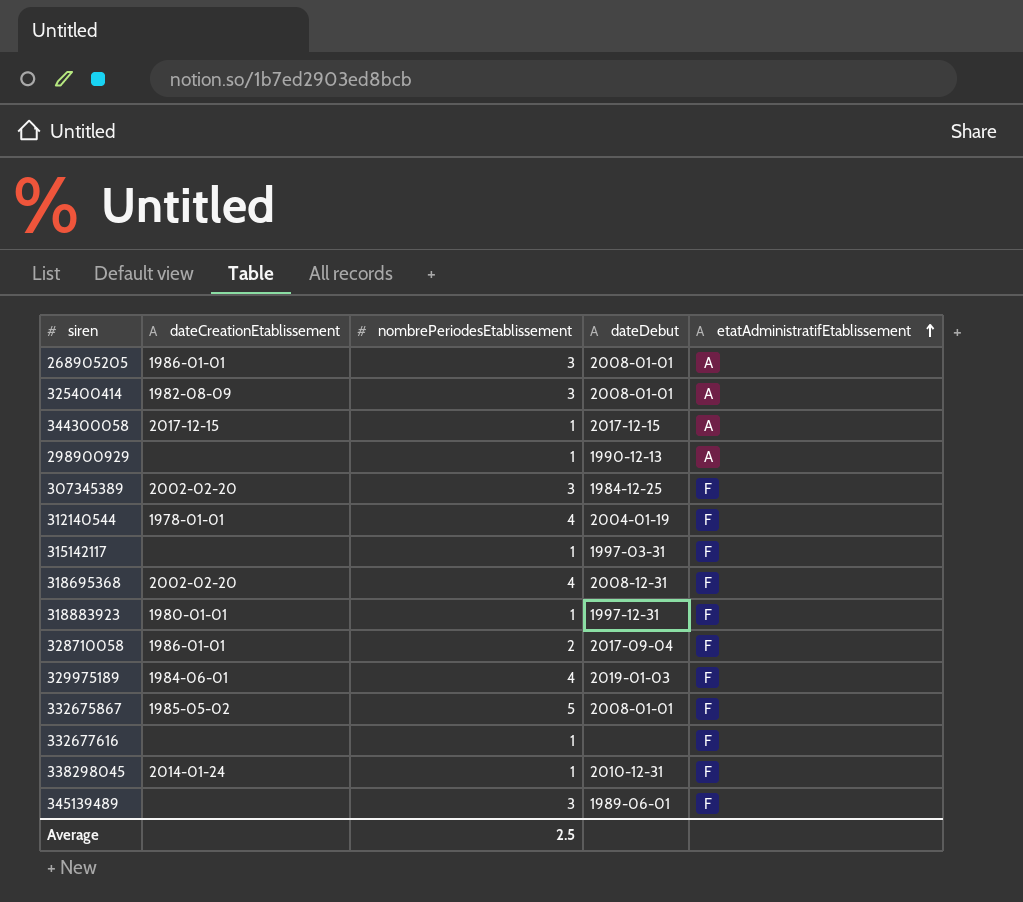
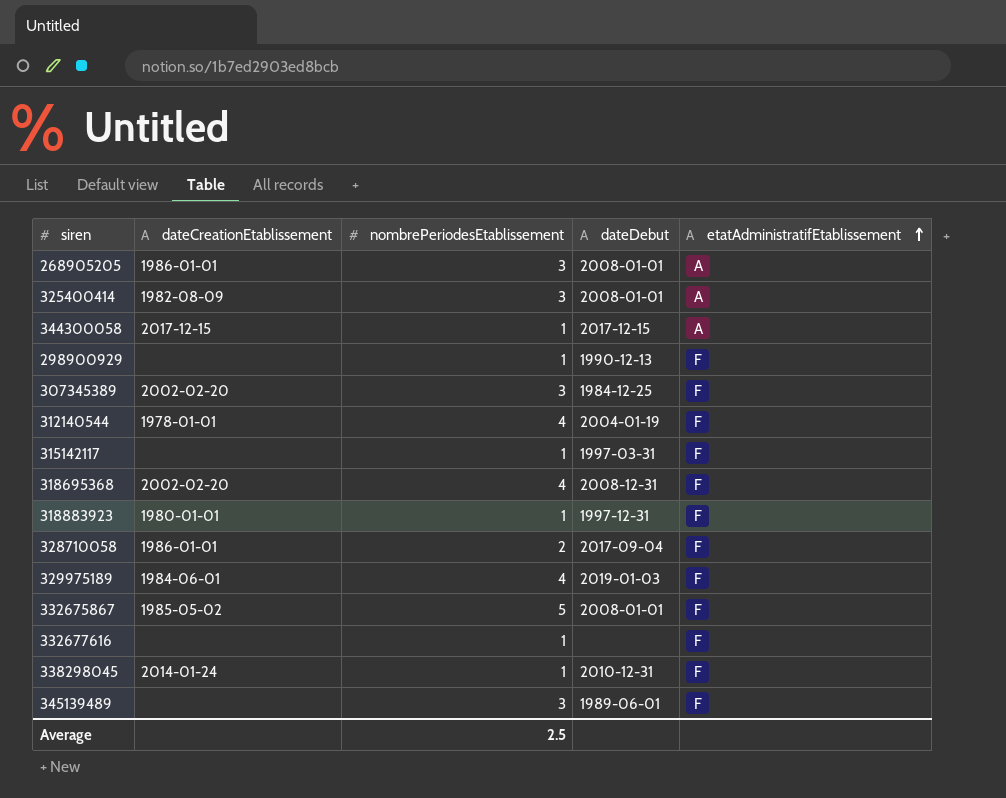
298900929 | etatAdministratifEtablissement: A -> F

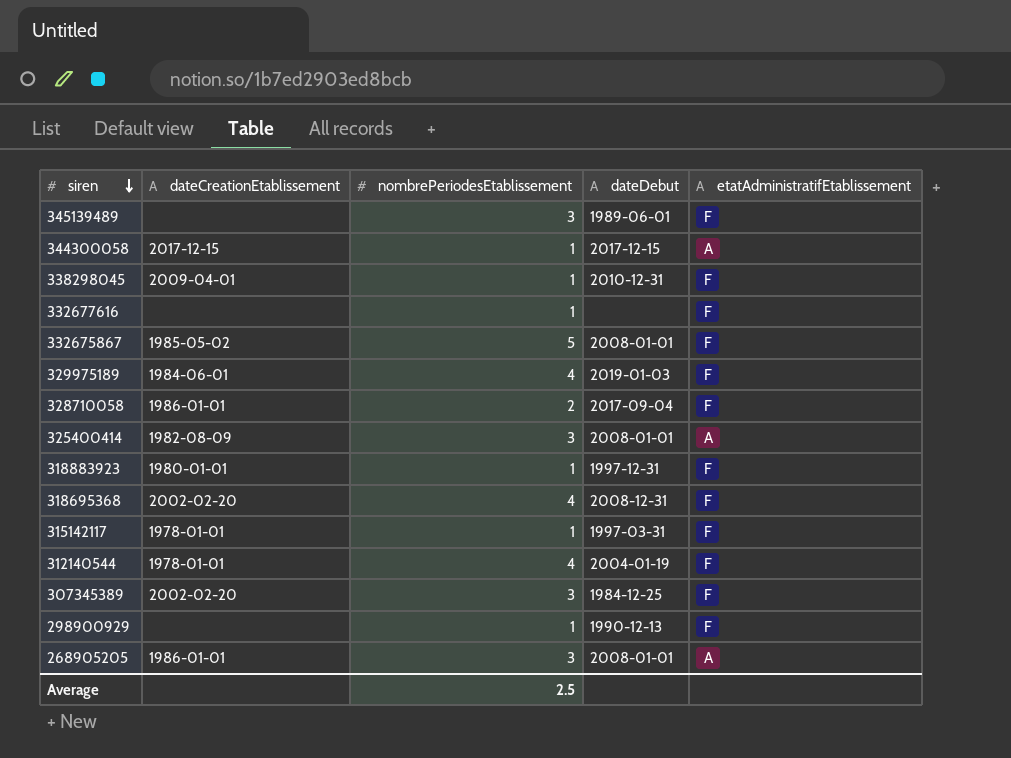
row order: etatAdministratifEtablissement ascending -> siren descending
338298045 | dateCreationEtablissement: 2014-01-24 -> 2009-04-01
315142117 | dateCreationEtablissement: none -> 1978-01-01

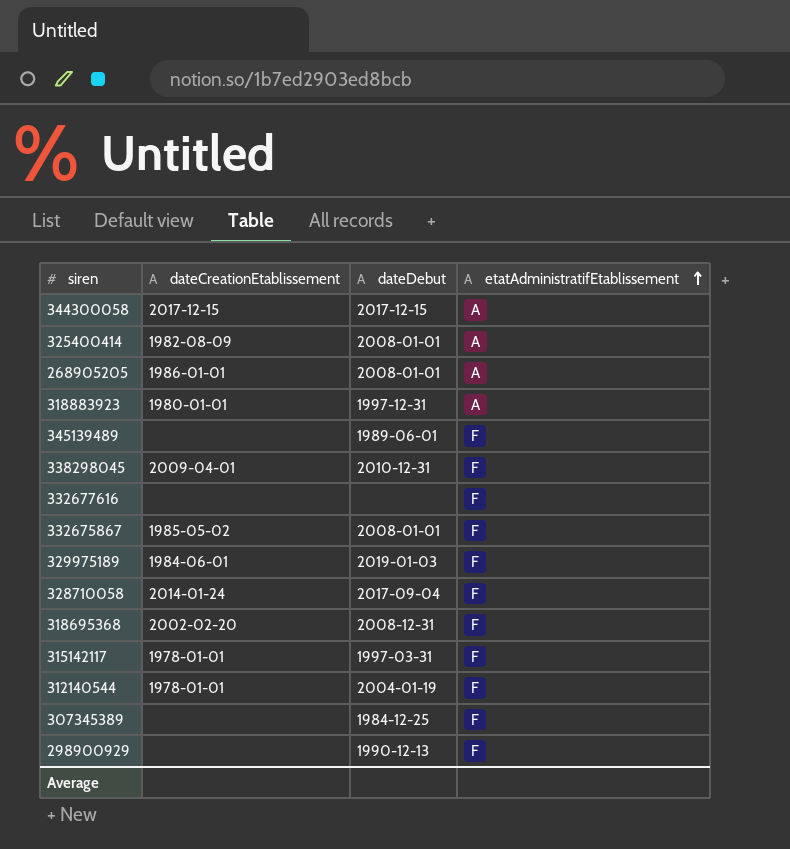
row order: siren descending -> etatAdministratifEtablissement ascending
column nombrePeriodesEtablissement | position: 3 -> none
318883923 | etatAdministratifEtablissement: F -> A
328710058 | dateCreationEtablissement: 1986-01-01 -> 2014-01-24
307345389 | dateCreationEtablissement: 2002-02-20 -> none

